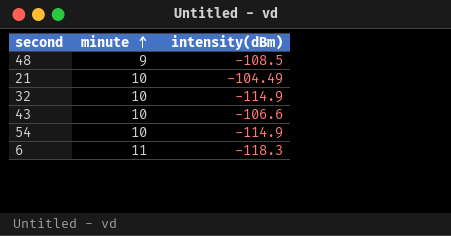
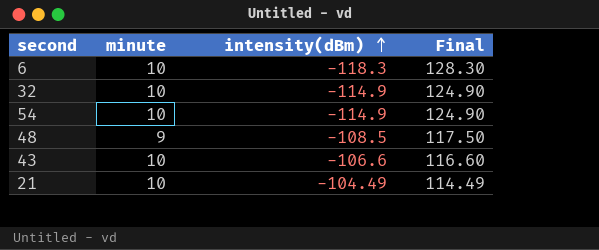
row order: minute ascending -> intensity(dBm) ascending
column Final | formula: none -> [minute] - [intensity(dBm)]
6 | minute: 11 -> 10

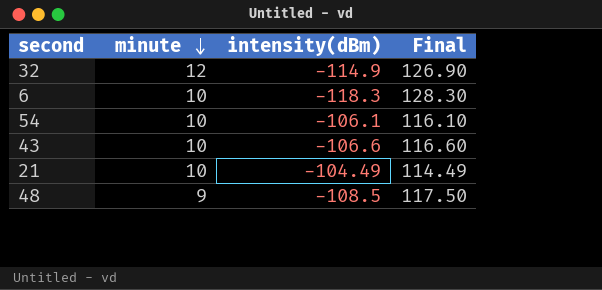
row order: intensity(dBm) ascending -> minute descending
32 | minute: 10 -> 12
32 | Final: 124.90 -> 126.90
54 | intensity(dBm): -114.9 -> -106.1
54 | Final: 124.90 -> 116.10

